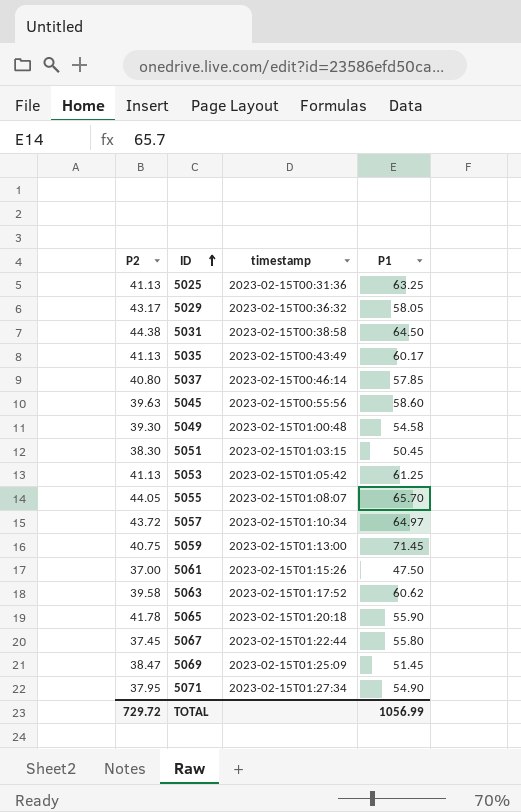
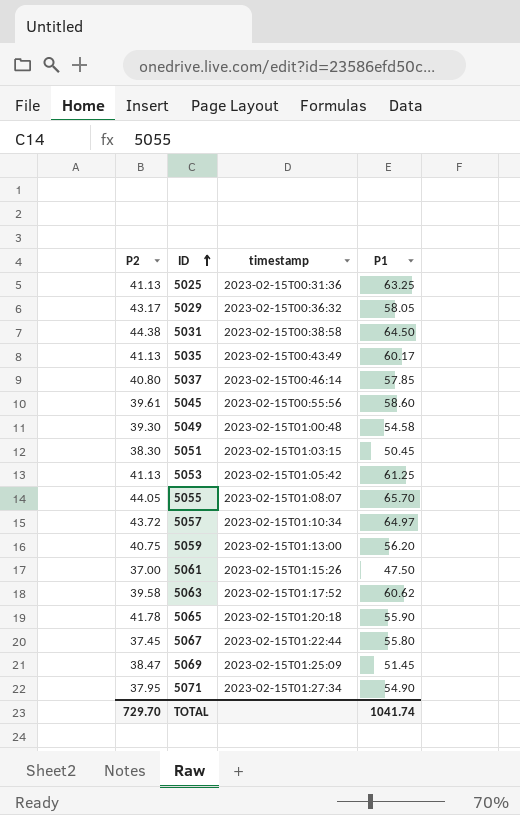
5045 | P2: 39.63 -> 39.61
5059 | P1: 71.45 -> 56.20
TOTAL | P2: 729.72 -> 729.70
TOTAL | P1: 1056.99 -> 1041.74

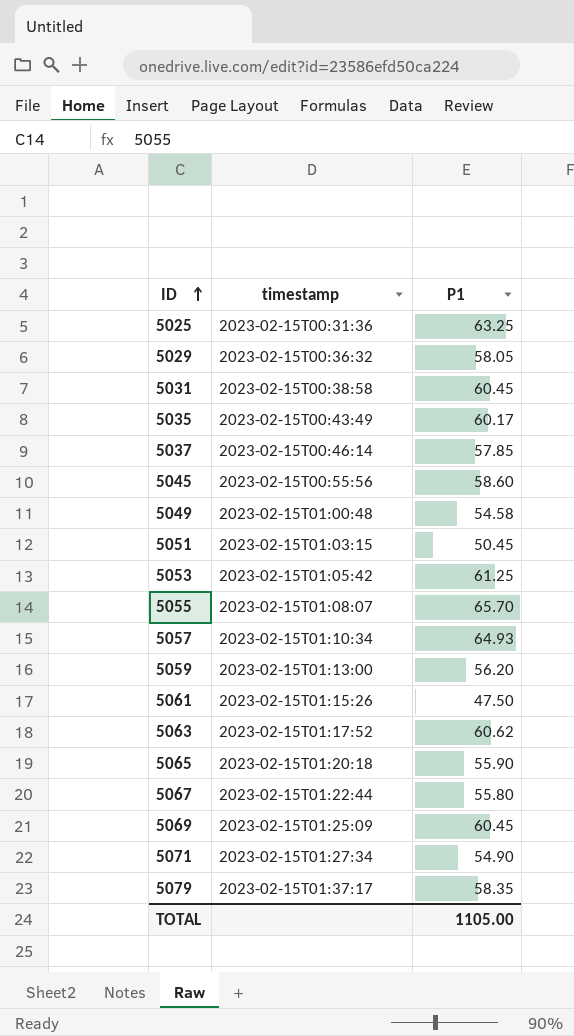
column P2 | position: 1 -> none
5031 | P1: 64.50 -> 60.45
5057 | P1: 64.97 -> 64.93
5069 | P1: 51.45 -> 60.45
row 5079: none -> 2023-02-15T01:37:17 | 58.35
TOTAL | P1: 1041.74 -> 1105.00

